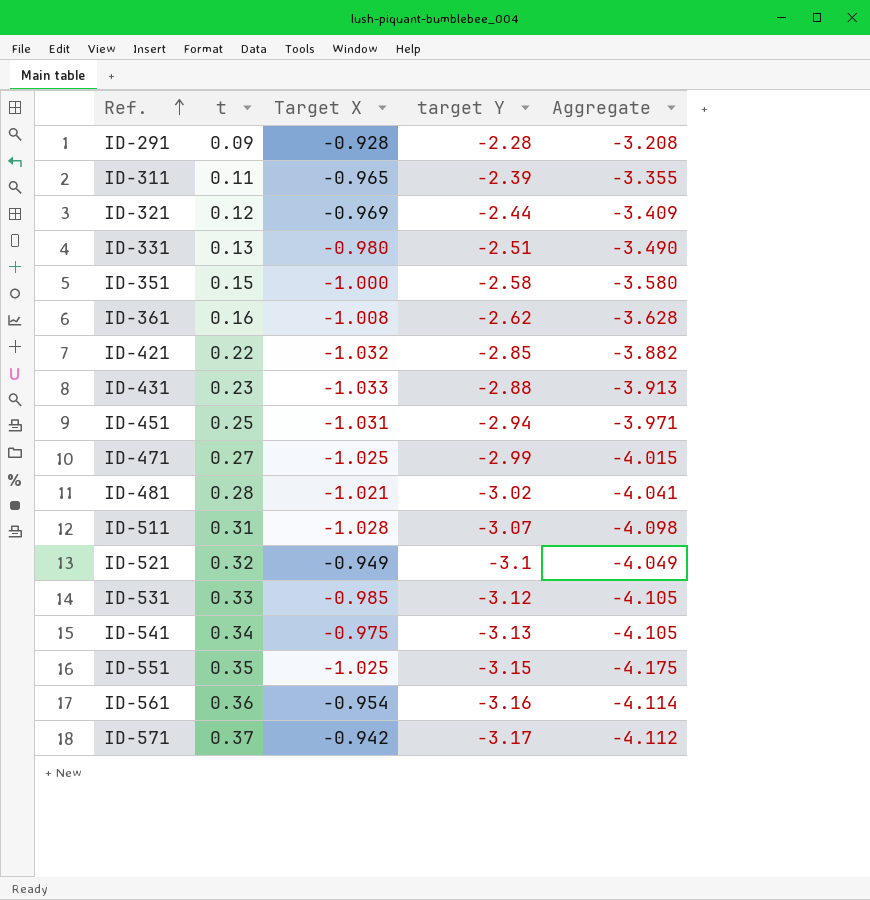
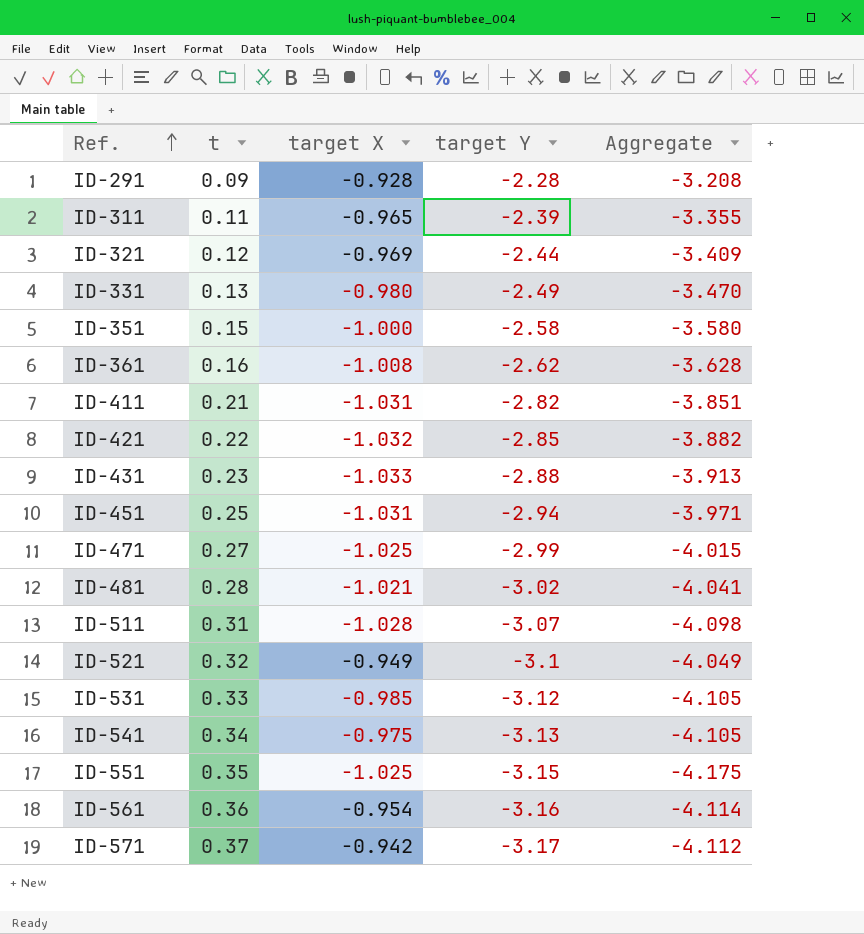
column name: Target X -> target X
ID-331 | target Y: -2.51 -> -2.49
ID-331 | Aggregate: -3.490 -> -3.470
row ID-411: none -> 0.21 | -1.031 | -2.82 | -3.851

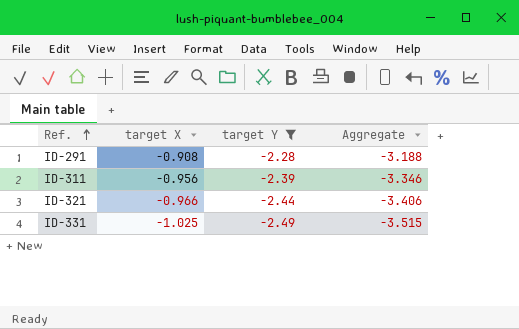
filter: none -> target Y >= -2.49
column t | position: 2 -> none
ID-291 | target X: -0.928 -> -0.908
ID-291 | Aggregate: -3.208 -> -3.188
ID-311 | target X: -0.965 -> -0.956
ID-311 | Aggregate: -3.355 -> -3.346
ID-321 | target X: -0.969 -> -0.966
ID-321 | Aggregate: -3.409 -> -3.406
ID-331 | target X: -0.980 -> -1.025
ID-331 | Aggregate: -3.470 -> -3.515

